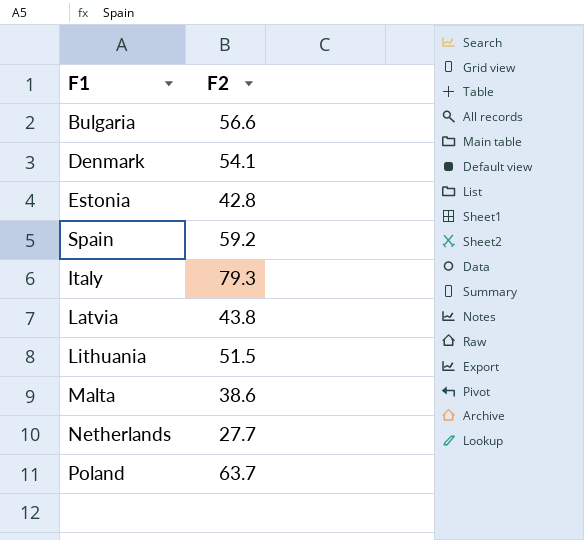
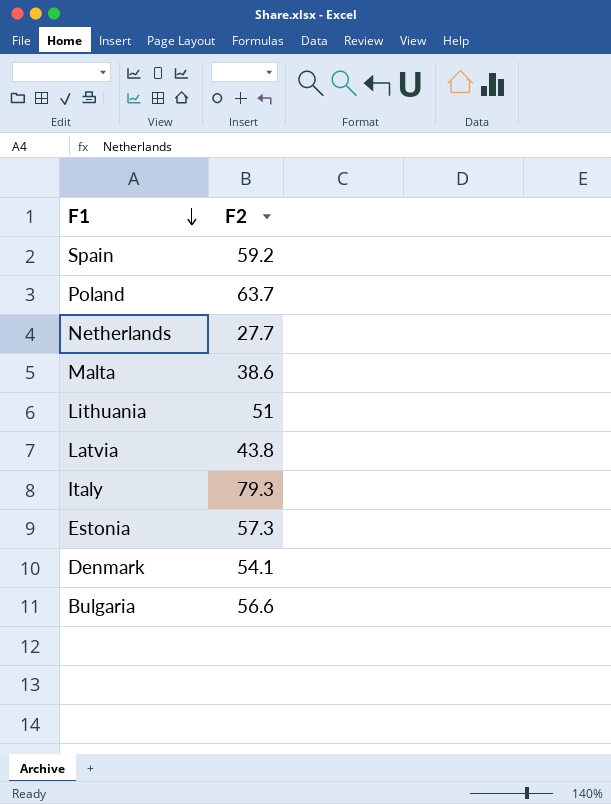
row order: none -> F1 descending
Lithuania | F2: 51.5 -> 51
Estonia | F2: 42.8 -> 57.3

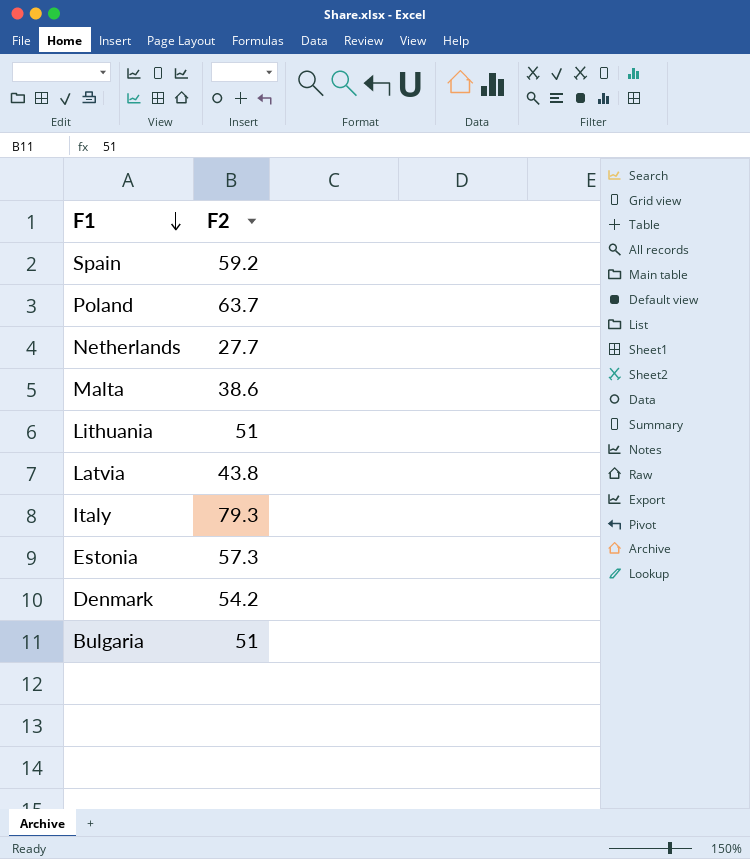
Denmark | F2: 54.1 -> 54.2
Bulgaria | F2: 56.6 -> 51

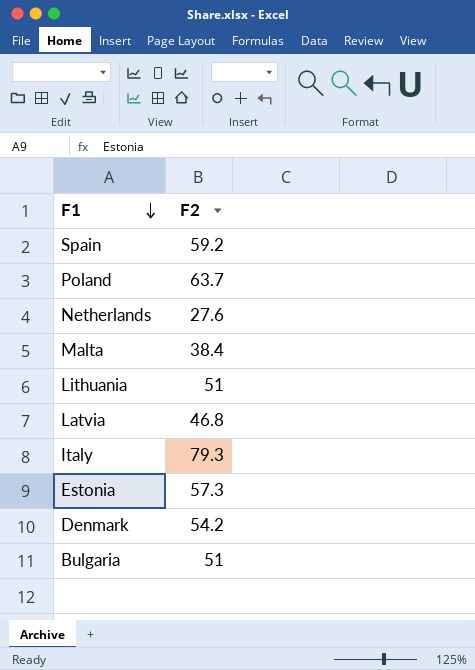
Netherlands | F2: 27.7 -> 27.6
Malta | F2: 38.6 -> 38.4
Latvia | F2: 43.8 -> 46.8

